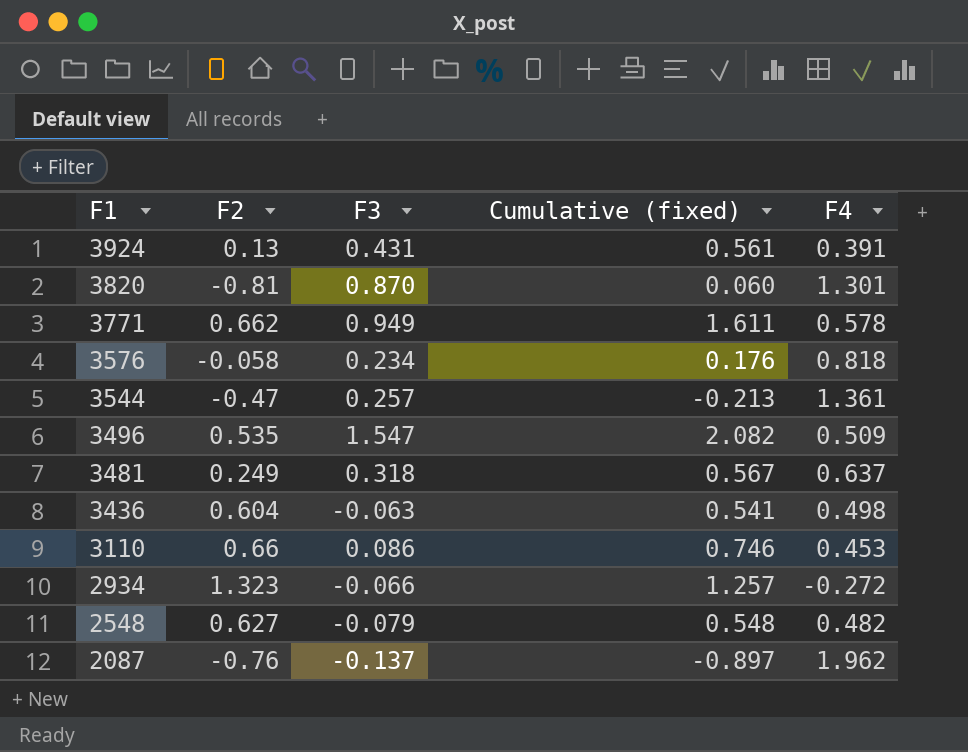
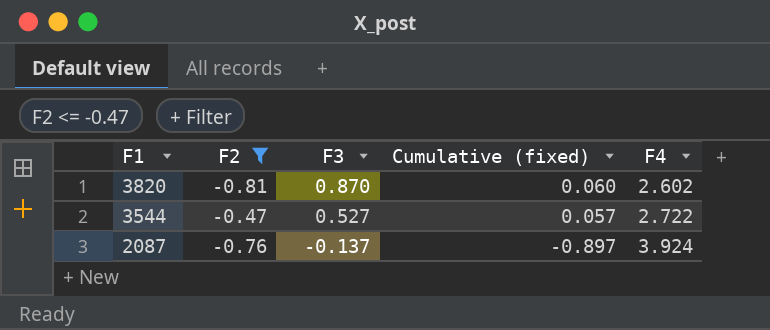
filter: none -> F2 <= -0.47
3820 | F4: 1.301 -> 2.602
3544 | F3: 0.257 -> 0.527
3544 | Cumulative (fixed): -0.213 -> 0.057
3544 | F4: 1.361 -> 2.722
2087 | F4: 1.962 -> 3.924

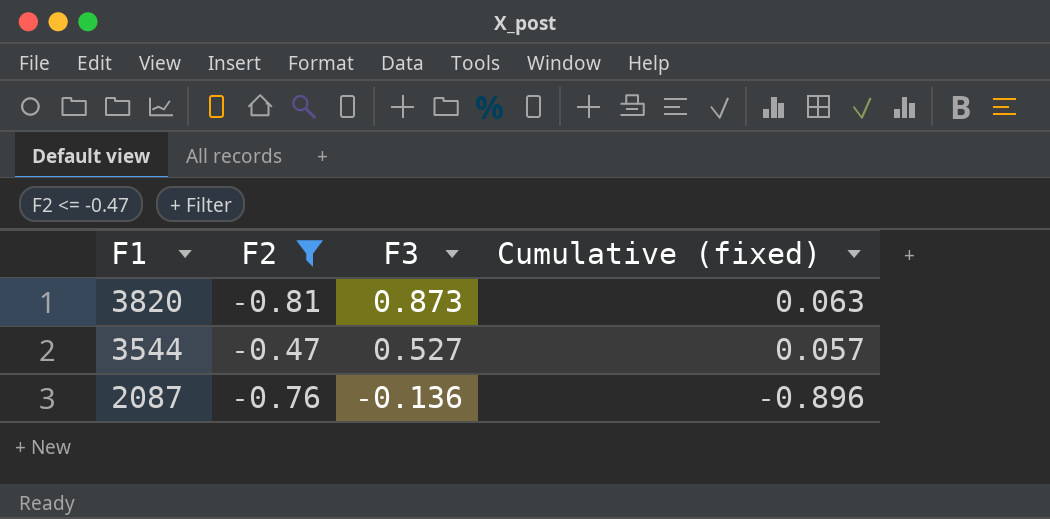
column F4 | position: 5 -> none
3820 | F3: 0.870 -> 0.873
3820 | Cumulative (fixed): 0.060 -> 0.063
2087 | F3: -0.137 -> -0.136
2087 | Cumulative (fixed): -0.897 -> -0.896

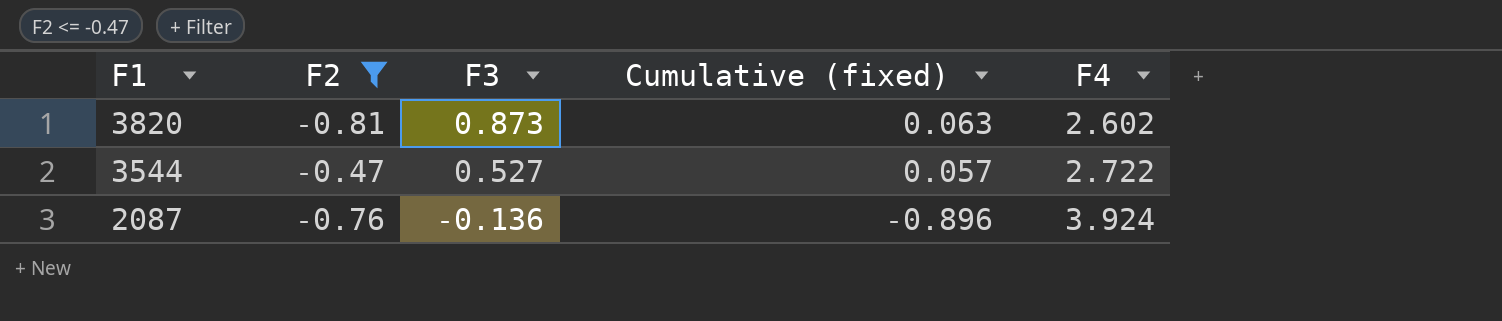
column F4 | position: none -> 5

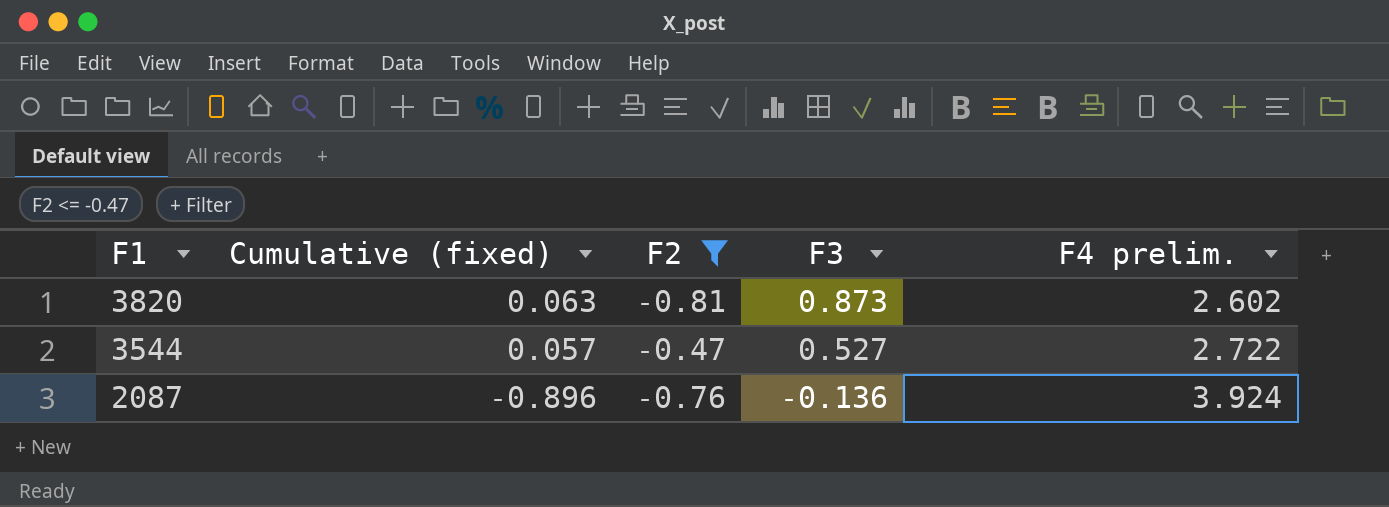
column Cumulative (fixed) | position: 4 -> 2
column name: F4 -> F4 prelim.

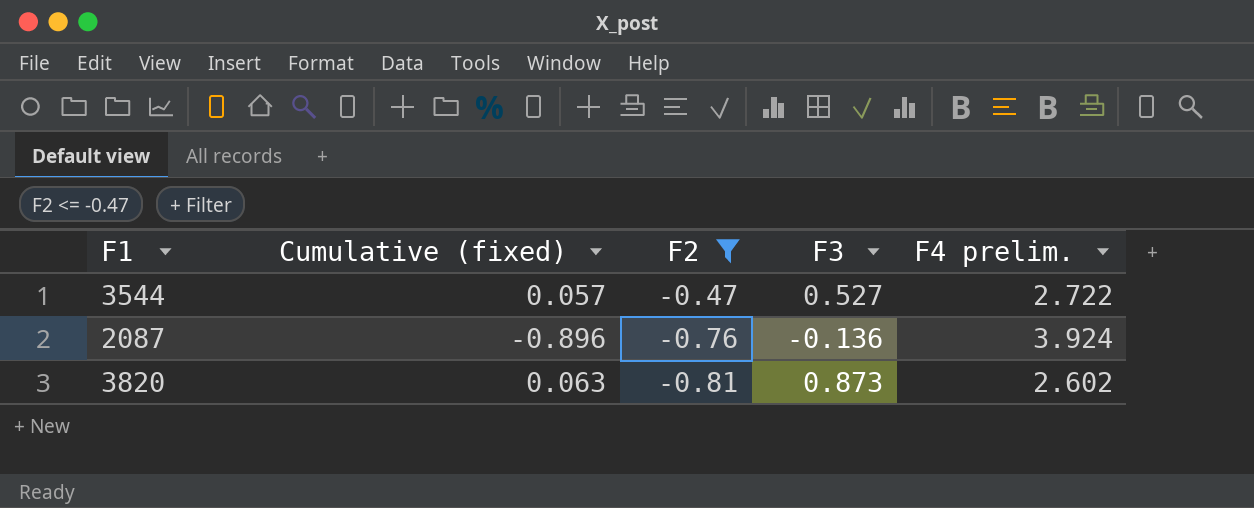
row order: F1 descending -> F2 descending

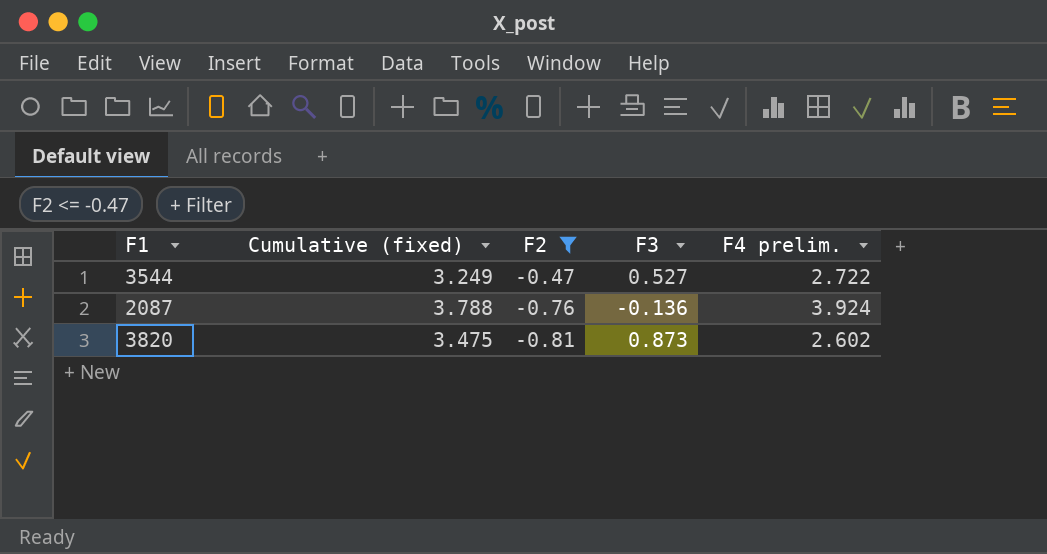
column Cumulative (fixed) | formula: [F2] + [F3] -> [F3] + [F4 prelim.]

